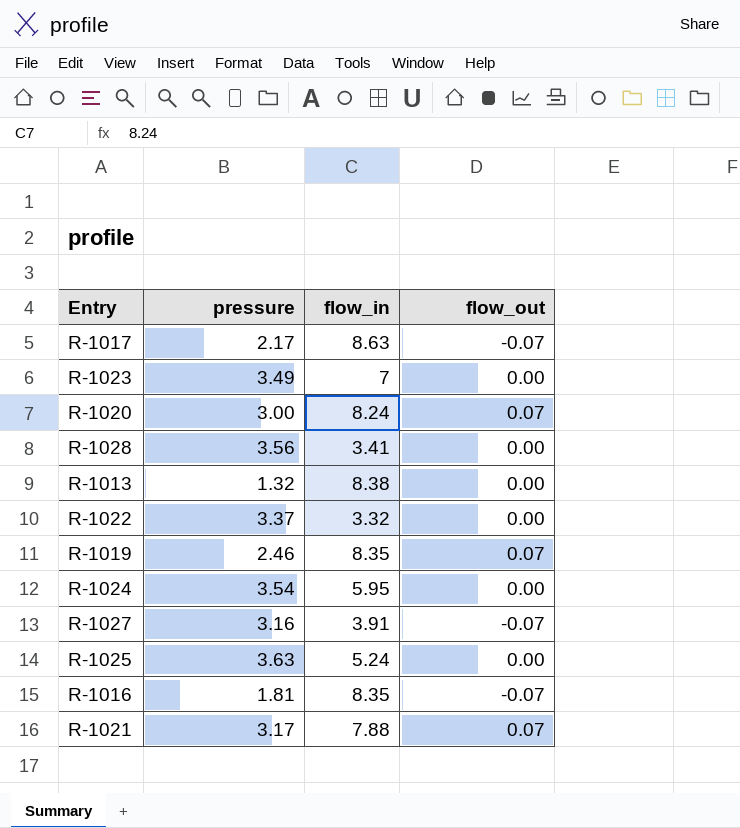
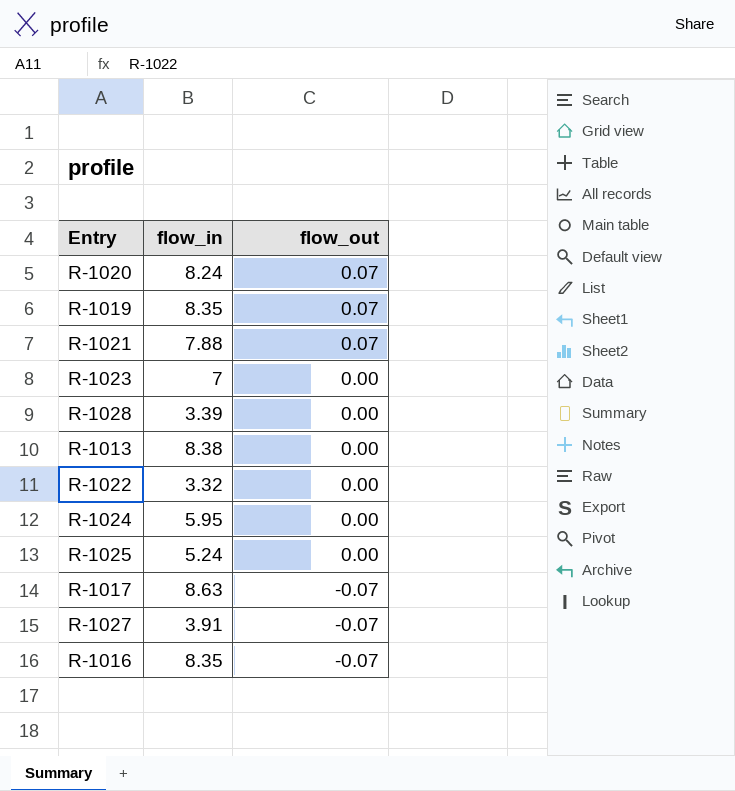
row order: none -> flow_out descending
column pressure | position: 2 -> none
R-1028 | flow_in: 3.41 -> 3.39

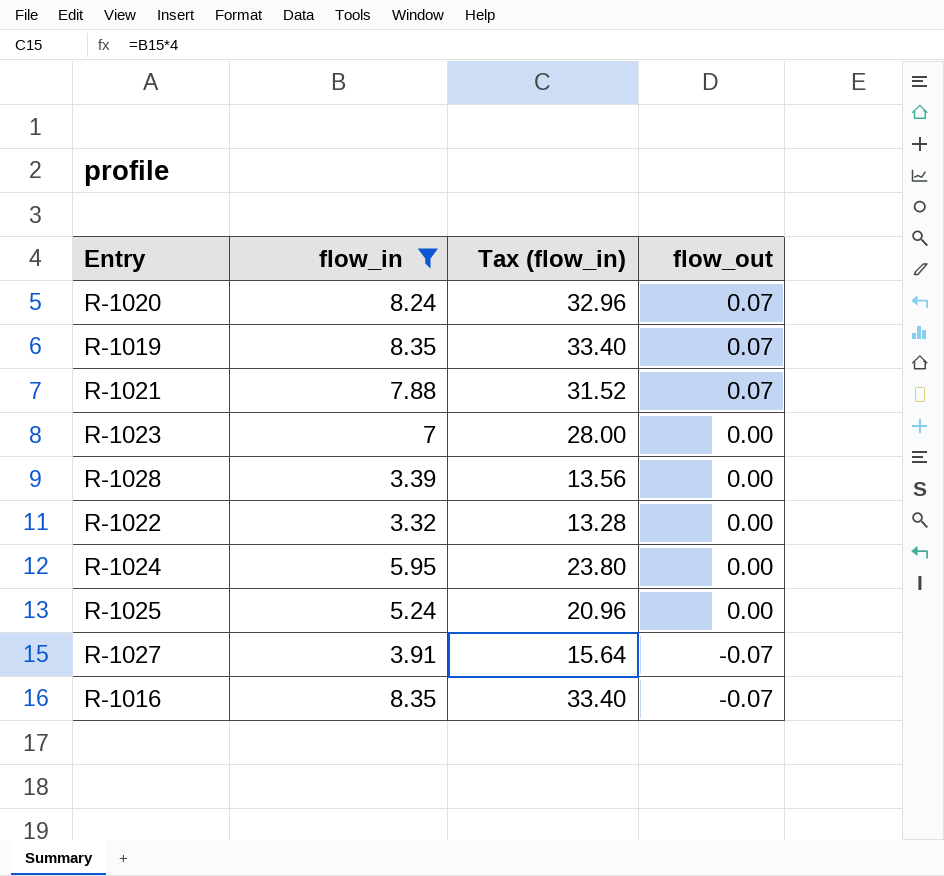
filter: none -> flow_in <= 8.35
column Tax (flow_in) | formula: none -> [flow_in] * 4

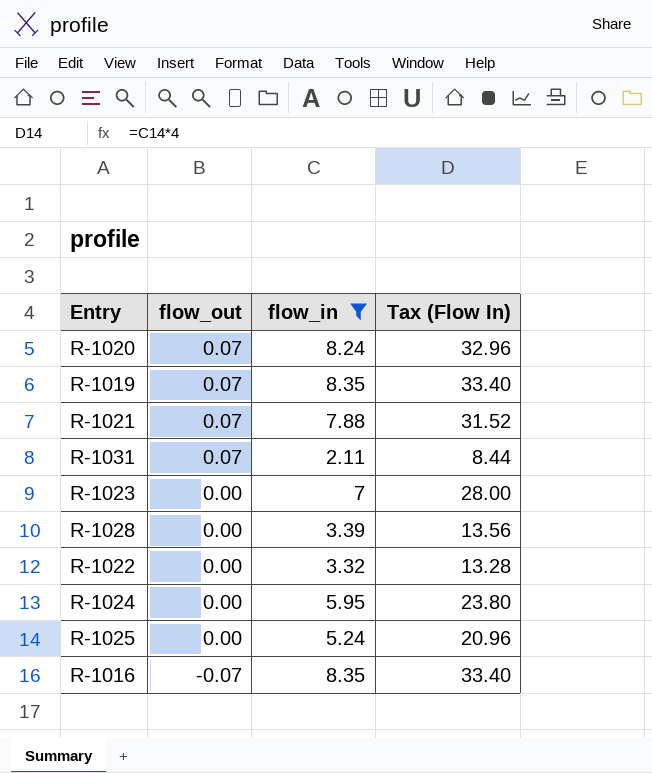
column flow_out | position: 4 -> 2
column name: Tax (flow_in) -> Tax (Flow In)
row R-1027: 3.91 | 15.64 | -0.07 -> none
row R-1031: none -> 0.07 | 2.11 | 8.44

